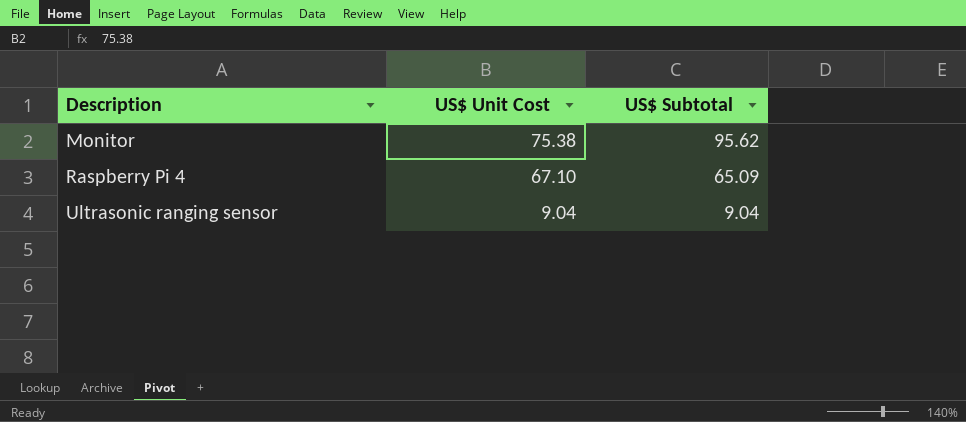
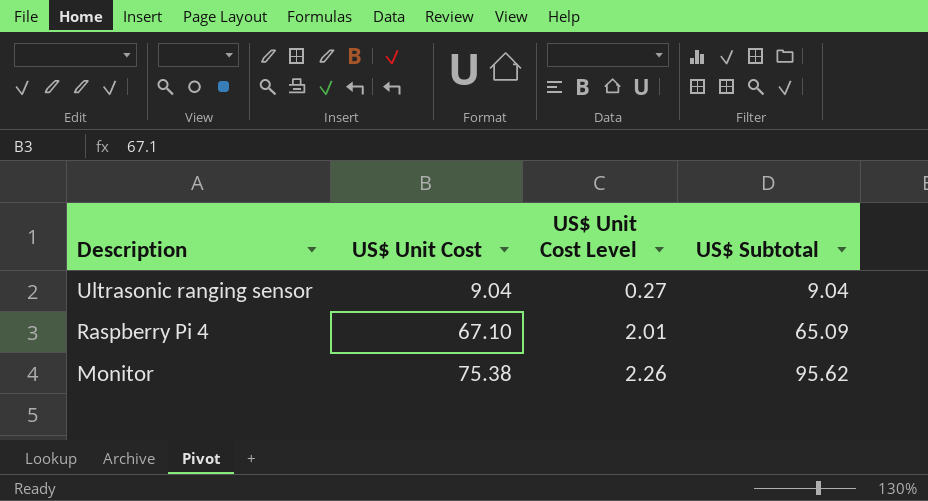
row order: Description ascending -> Description descending
column US$ Unit Cost Level | formula: none -> [US$ Unit Cost] * 0.03

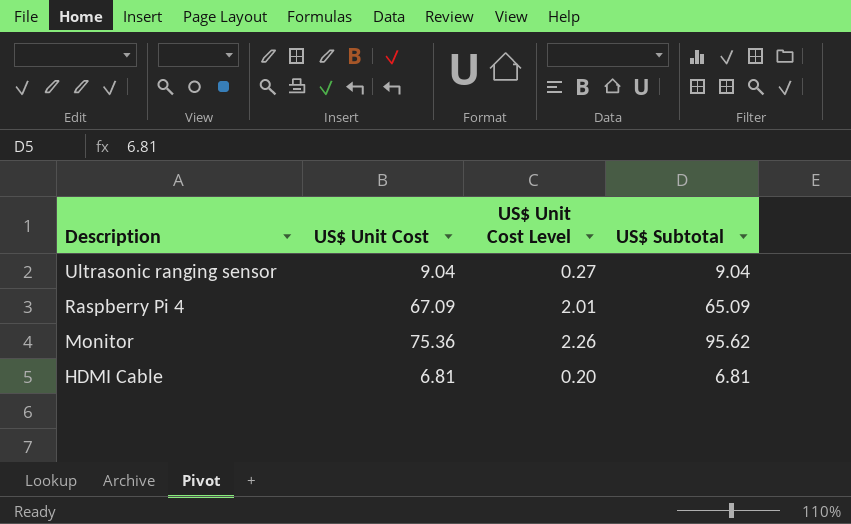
Raspberry Pi 4 | US$ Unit Cost: 67.10 -> 67.09
Monitor | US$ Unit Cost: 75.38 -> 75.36
row HDMI Cable: none -> 6.81 | 0.20 | 6.81

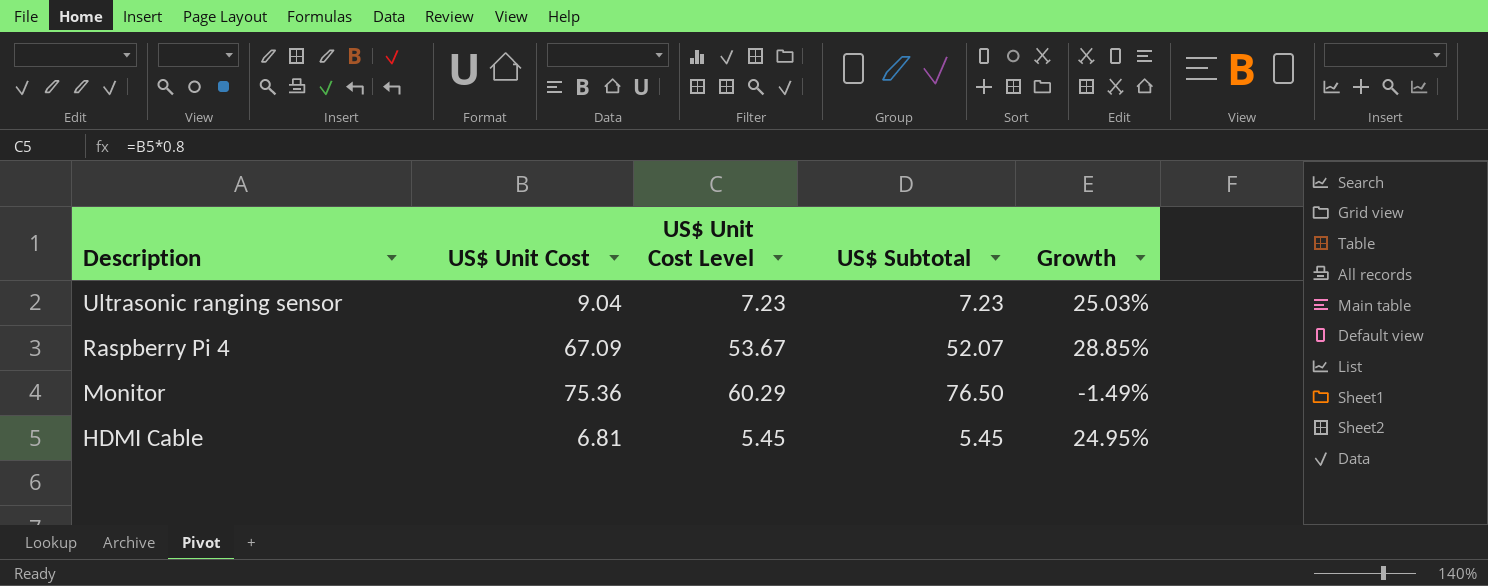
column US$ Unit Cost Level | formula: [US$ Unit Cost] * 0.03 -> [US$ Unit Cost] * 0.8
column Growth | formula: none -> ([US$ Unit Cost] - [US$ Subtotal]) / [US$ Subtotal]
Ultrasonic ranging sensor | US$ Subtotal: 9.04 -> 7.23
Raspberry Pi 4 | US$ Subtotal: 65.09 -> 52.07
Monitor | US$ Subtotal: 95.62 -> 76.50
HDMI Cable | US$ Subtotal: 6.81 -> 5.45

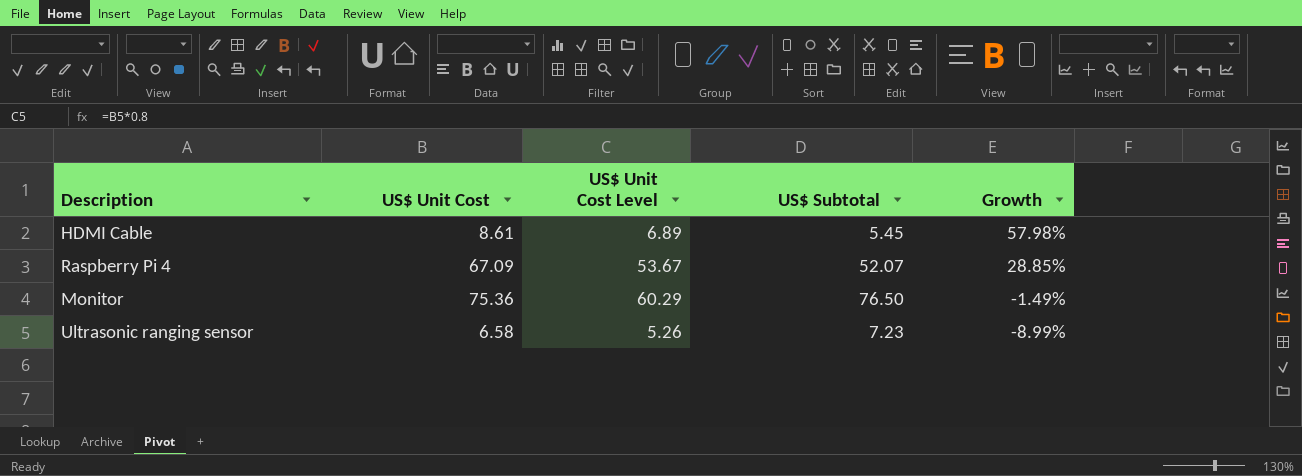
row order: Description descending -> Growth descending
HDMI Cable | US$ Unit Cost: 6.81 -> 8.61
HDMI Cable | US$ Unit Cost Level: 5.45 -> 6.89
HDMI Cable | Growth: 24.95% -> 57.98%
Ultrasonic ranging sensor | US$ Unit Cost: 9.04 -> 6.58
Ultrasonic ranging sensor | US$ Unit Cost Level: 7.23 -> 5.26
Ultrasonic ranging sensor | Growth: 25.03% -> -8.99%

